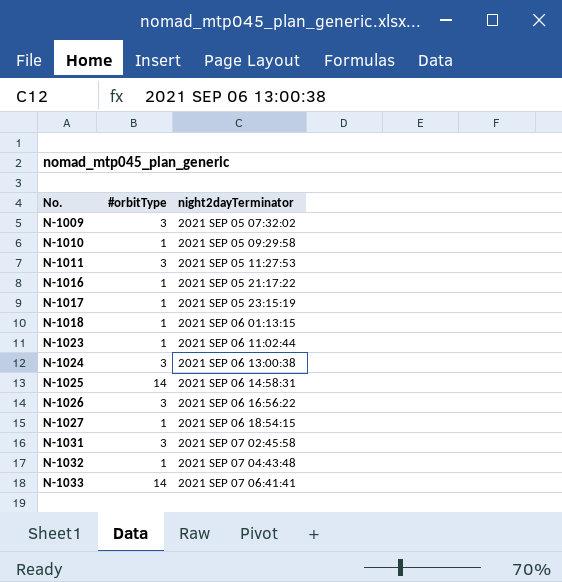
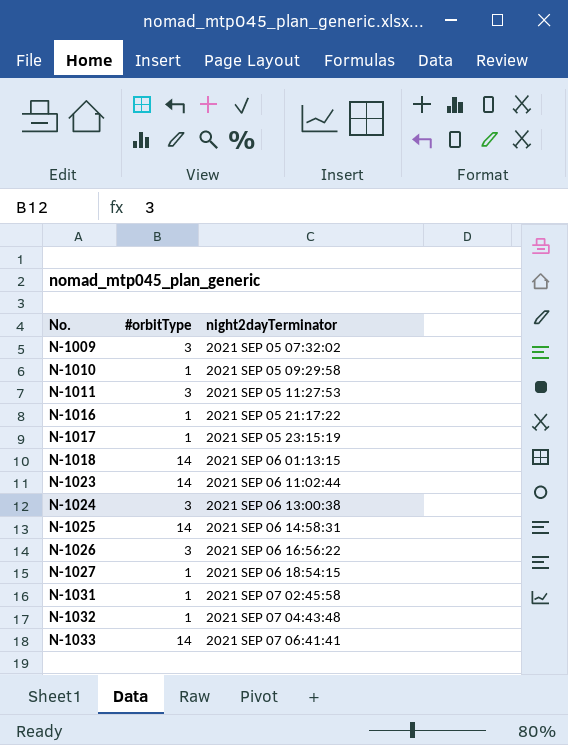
N-1018 | #orbitType: 1 -> 14
N-1023 | #orbitType: 1 -> 14
N-1031 | #orbitType: 3 -> 1

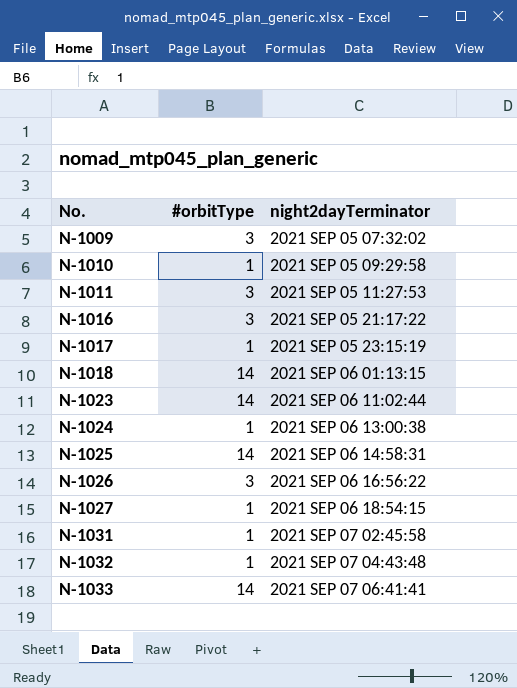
N-1016 | #orbitType: 1 -> 3
N-1024 | #orbitType: 3 -> 1

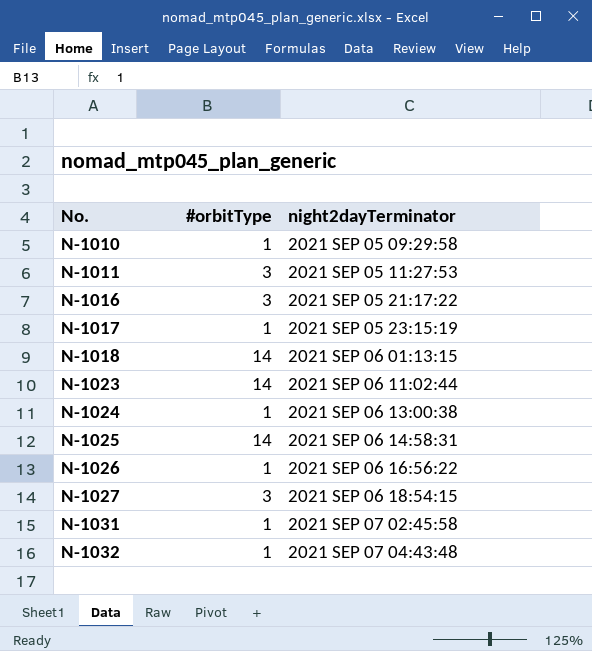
row N-1009: 3 | 2021 SEP 05 07:32:02 -> none
row N-1033: 14 | 2021 SEP 07 06:41:41 -> none
N-1026 | #orbitType: 3 -> 1
N-1027 | #orbitType: 1 -> 3

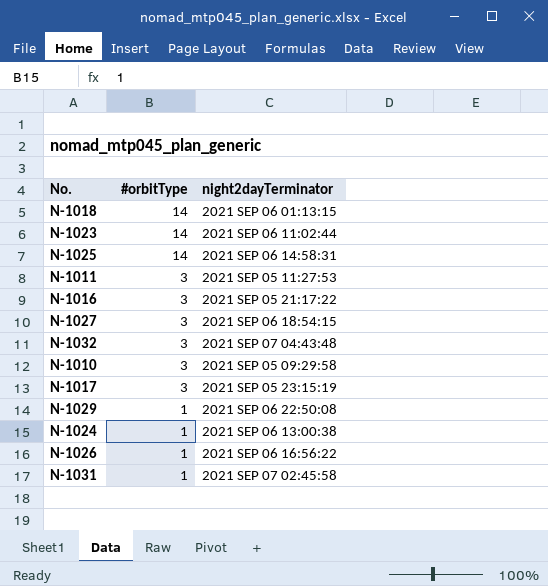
row order: No. ascending -> #orbitType descending
N-1032 | #orbitType: 1 -> 3
N-1010 | #orbitType: 1 -> 3
N-1017 | #orbitType: 1 -> 3
row N-1029: none -> 1 | 2021 SEP 06 22:50:08

